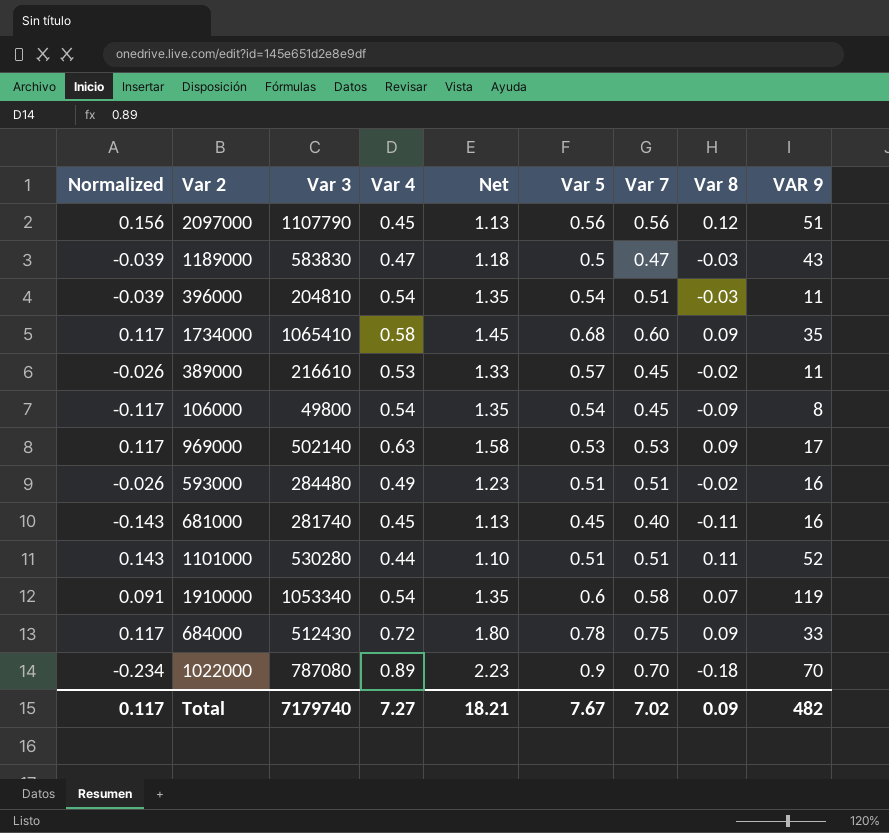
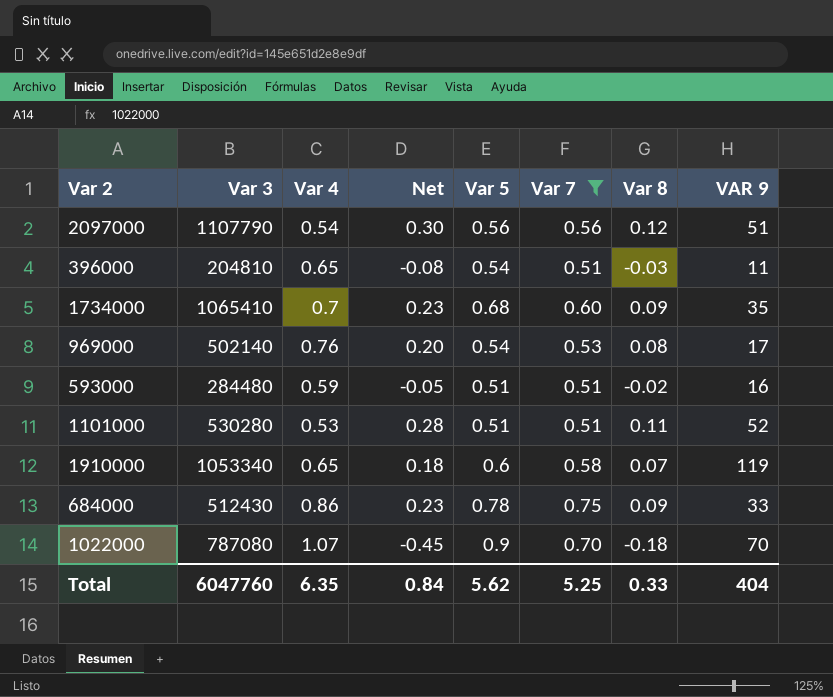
filter: none -> Var 7 >= 0.51
column Normalized | formula: [Var 8] * 1.3 -> none
column Net | formula: [Var 4] * 2.5 -> [Var 8] * 2.5
2097000 | Var 4: 0.45 -> 0.54
396000 | Var 4: 0.54 -> 0.65
1734000 | Var 4: 0.58 -> 0.7
969000 | Var 4: 0.63 -> 0.76
969000 | Var 5: 0.53 -> 0.54
969000 | Var 8: 0.09 -> 0.08
593000 | Var 4: 0.49 -> 0.59
1101000 | Var 4: 0.44 -> 0.53
1910000 | Var 4: 0.54 -> 0.65
684000 | Var 4: 0.72 -> 0.86
1022000 | Var 4: 0.89 -> 1.07
Total | Var 3: 7179740 -> 6047760
Total | Var 4: 7.27 -> 6.35
Total | Net: 18.21 -> 0.84
Total | Var 5: 7.67 -> 5.62
Total | Var 7: 7.02 -> 5.25
Total | Var 8: 0.09 -> 0.33
Total | VAR 9: 482 -> 404

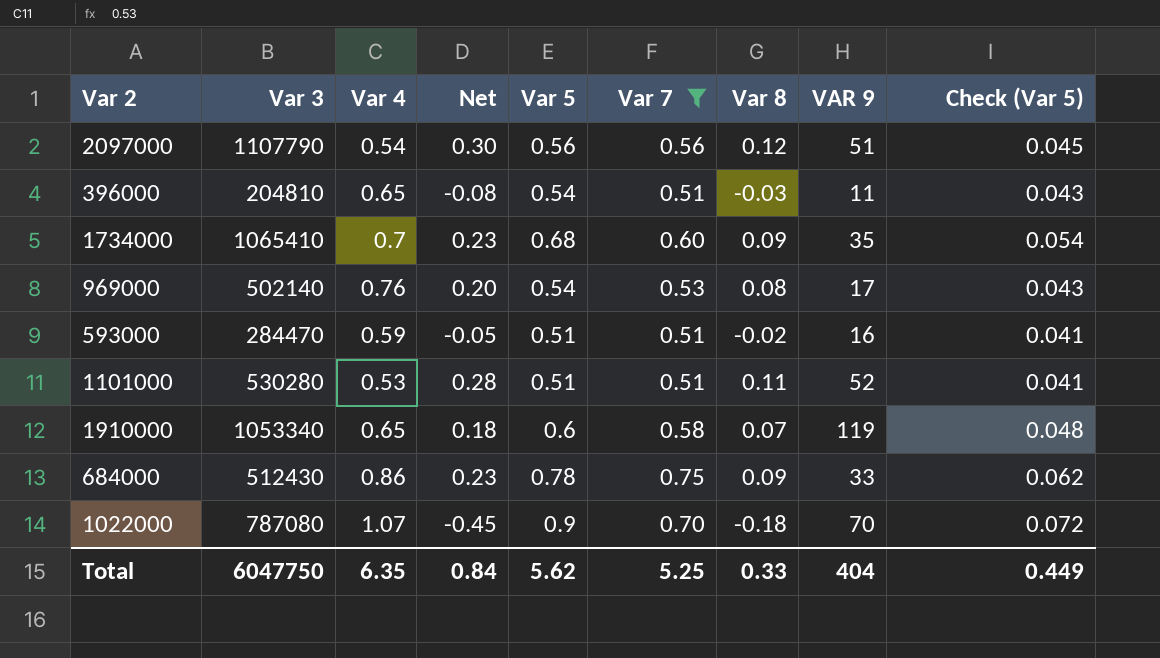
column Check (Var 5) | formula: none -> [Var 5] * 0.08
593000 | Var 3: 284480 -> 284470
Total | Var 3: 6047760 -> 6047750

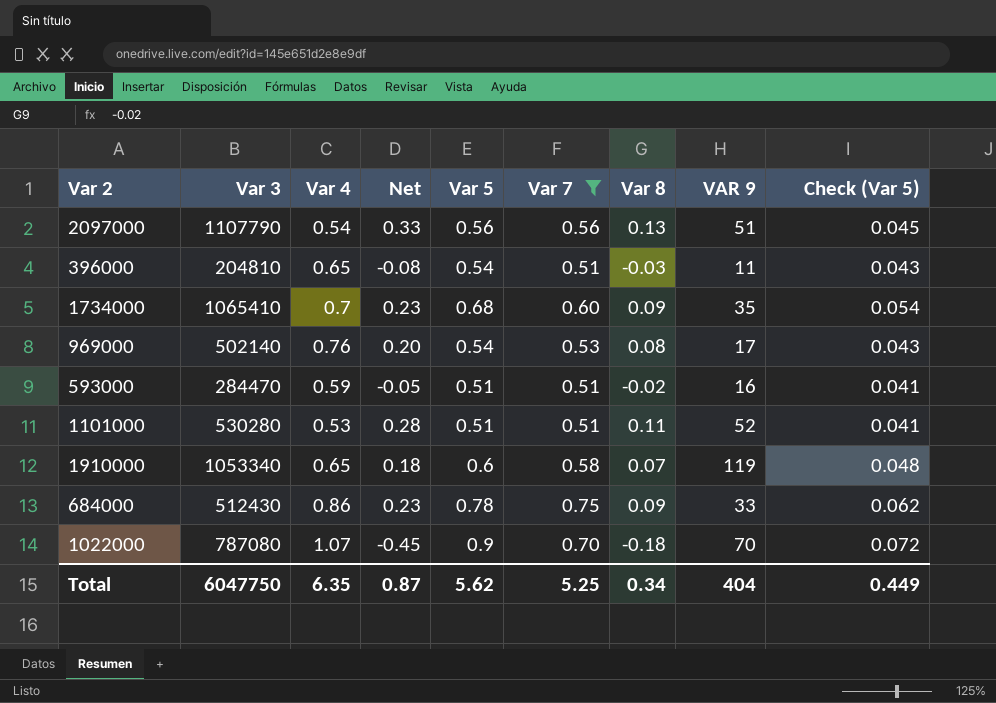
2097000 | Net: 0.30 -> 0.33
2097000 | Var 8: 0.12 -> 0.13
Total | Net: 0.84 -> 0.87
Total | Var 8: 0.33 -> 0.34

